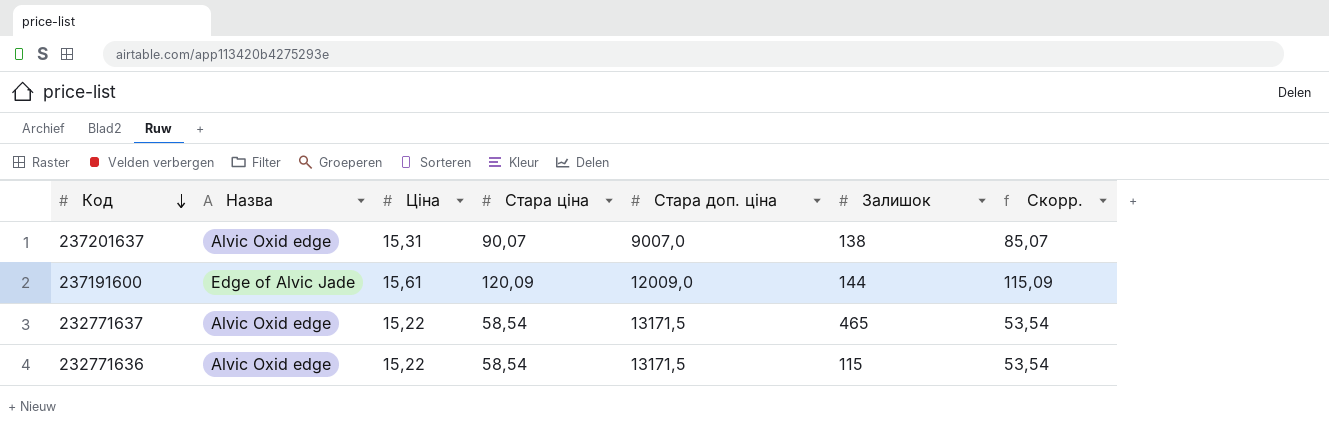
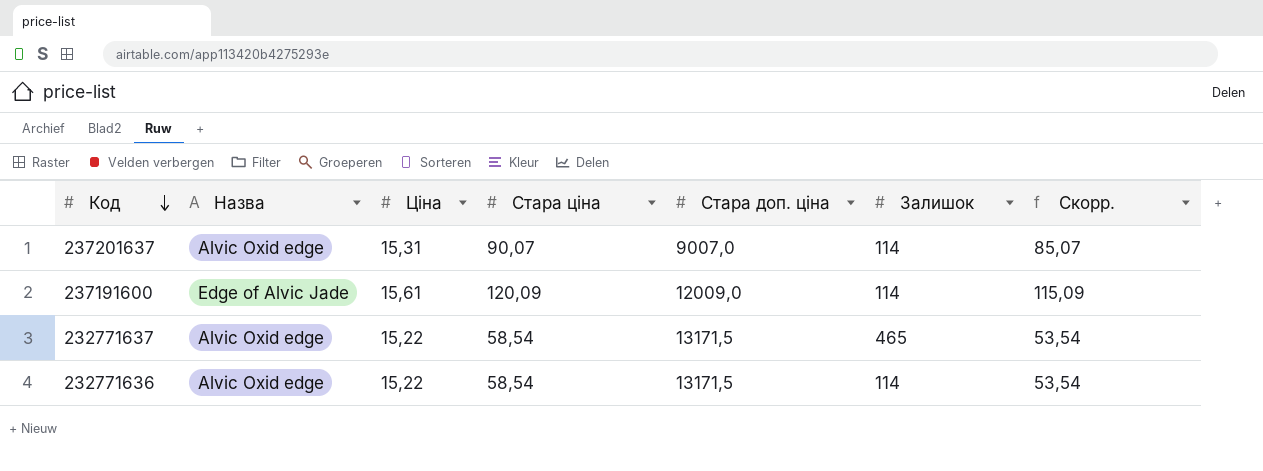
237201637 | Залишок: 138 -> 114
237191600 | Залишок: 144 -> 114
232771636 | Залишок: 115 -> 114

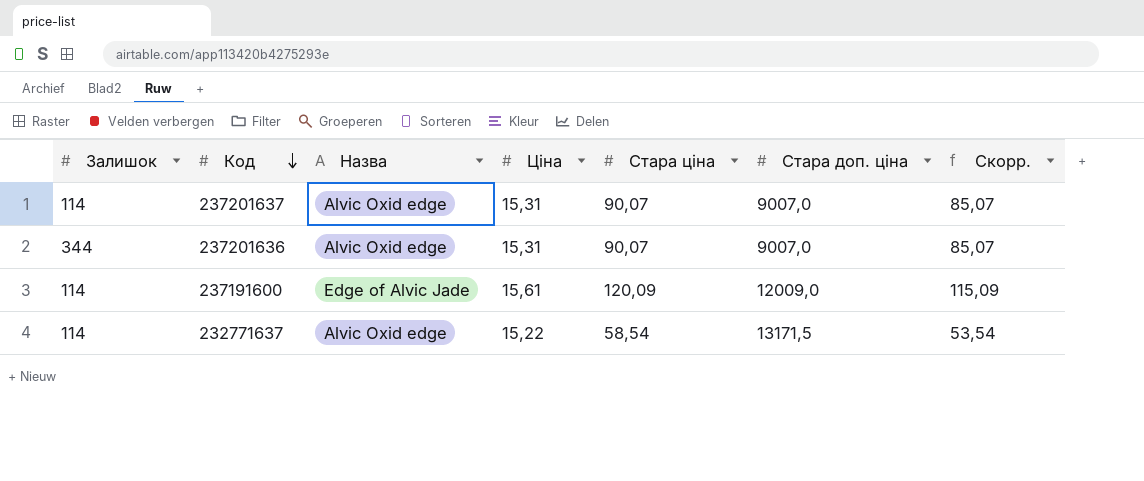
column Залишок | position: 6 -> 1
row 232771636: Alvic Oxid edge | 15,22 | 58,54 | 13171,5 | 114 | 53,54 -> none
row 237201636: none -> 344 | Alvic Oxid edge | 15,31 | 90,07 | 9007,0 | 85,07
232771637 | Залишок: 465 -> 114

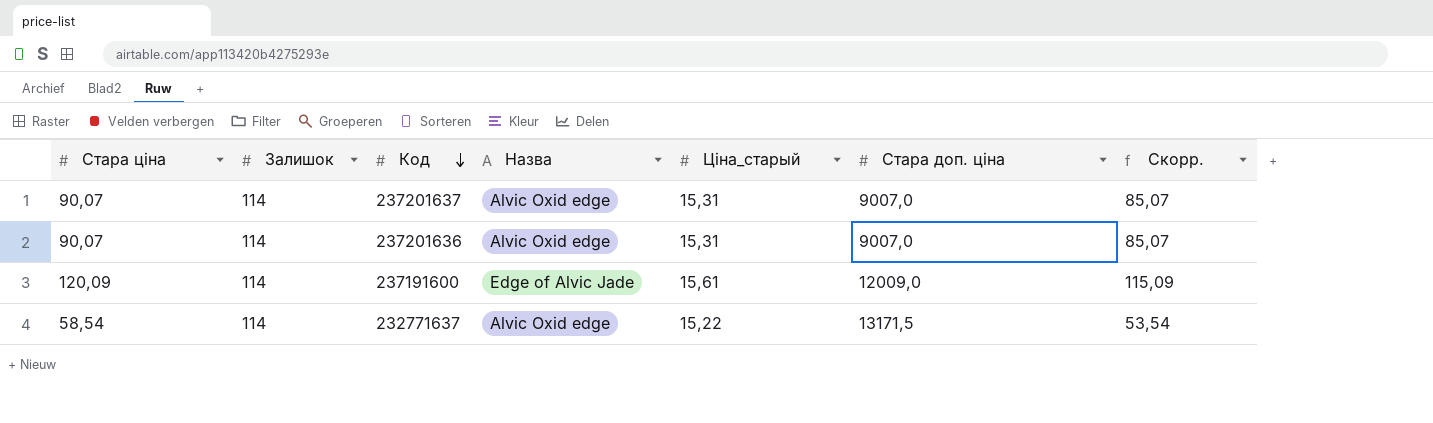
column Стара ціна | position: 5 -> 1
column name: Ціна -> Ціна_старый
237201636 | Залишок: 344 -> 114

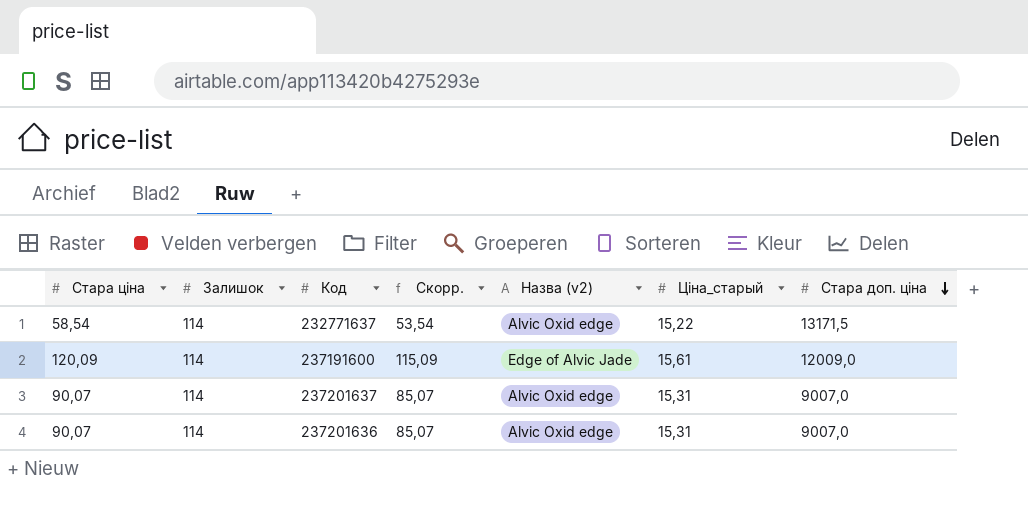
row order: Код descending -> Стара доп. ціна descending
column Скорр. | position: 7 -> 4
column name: Назва -> Назва (v2)

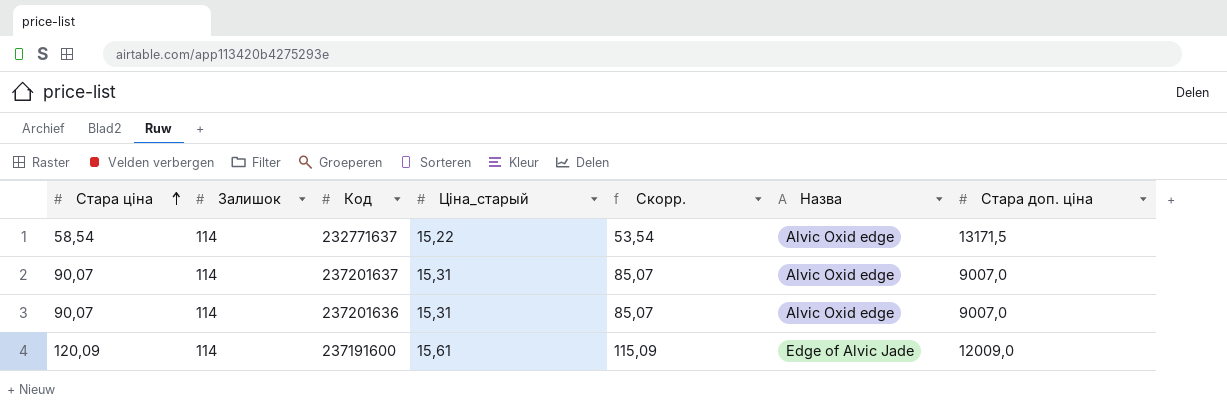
row order: Стара доп. ціна descending -> Стара ціна ascending
column Ціна_старый | position: 6 -> 4
column name: Назва (v2) -> Назва

